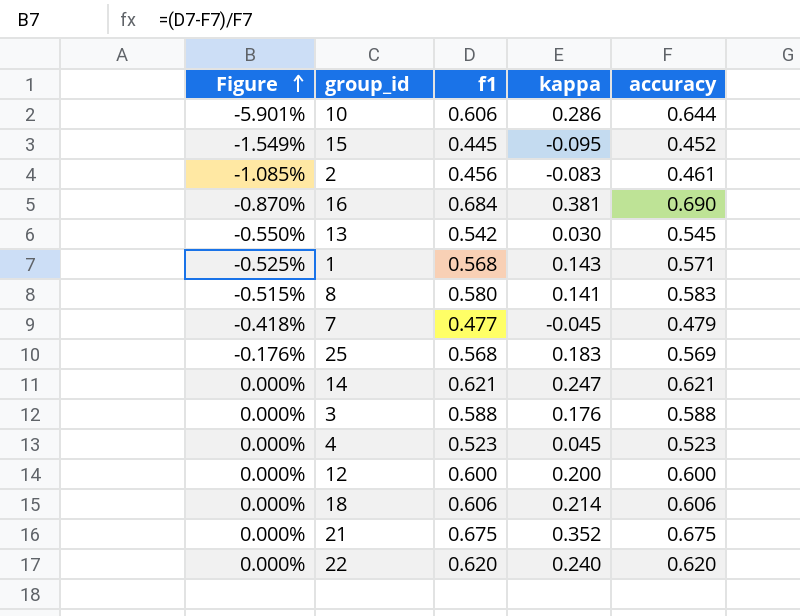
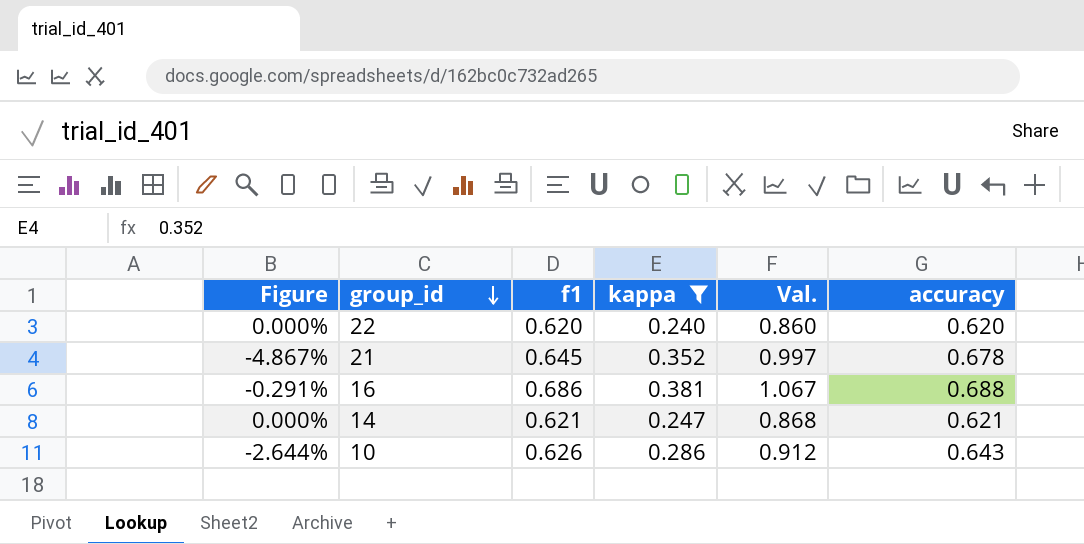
filter: none -> kappa >= 0.240
row order: Figure ascending -> group_id descending
column Val. | formula: none -> [f1] + [kappa]
21 | Figure: 0.000% -> -4.867%
21 | f1: 0.675 -> 0.645
21 | accuracy: 0.675 -> 0.678
16 | Figure: -0.870% -> -0.291%
16 | f1: 0.684 -> 0.686
16 | accuracy: 0.690 -> 0.688
10 | Figure: -5.901% -> -2.644%
10 | f1: 0.606 -> 0.626
10 | accuracy: 0.644 -> 0.643

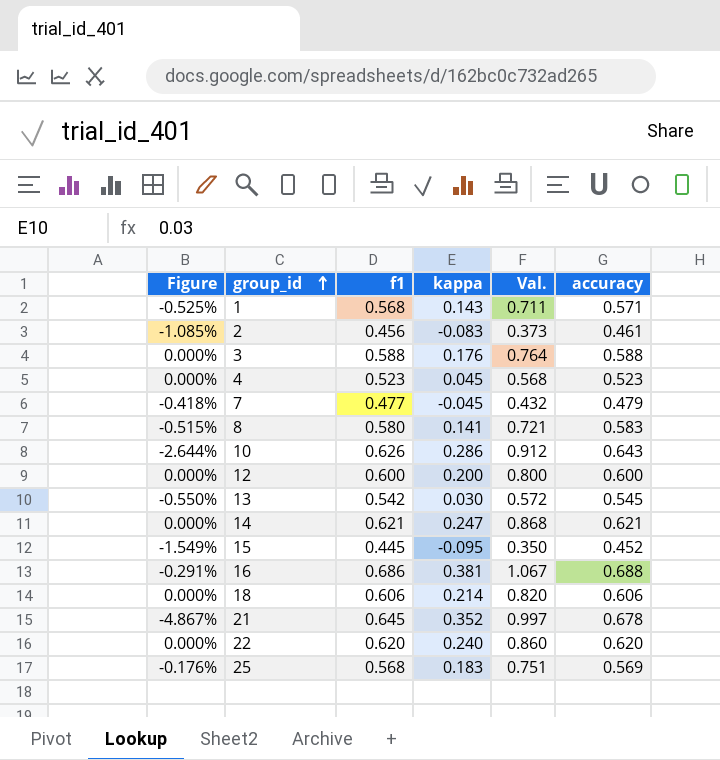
filter: kappa >= 0.240 -> none
row order: group_id descending -> group_id ascending

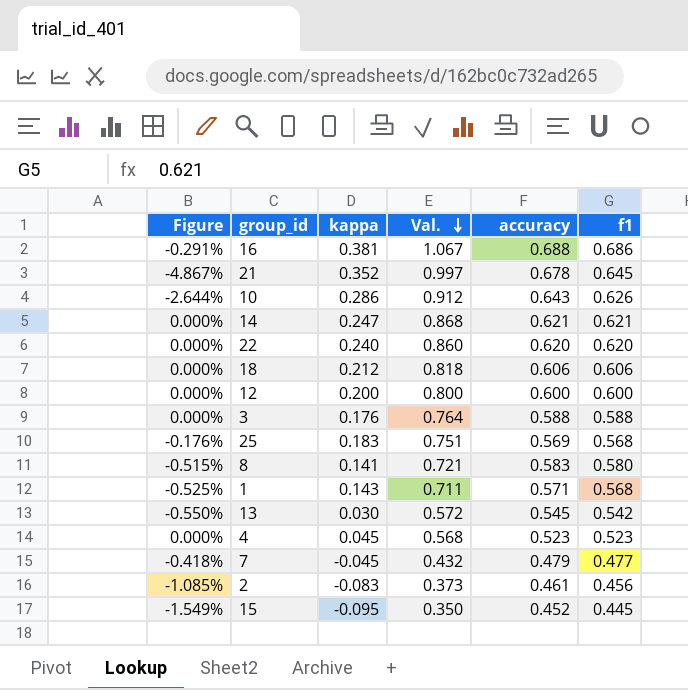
row order: group_id ascending -> Val. descending
column f1 | position: 3 -> 6
18 | kappa: 0.214 -> 0.212
18 | Val.: 0.820 -> 0.818

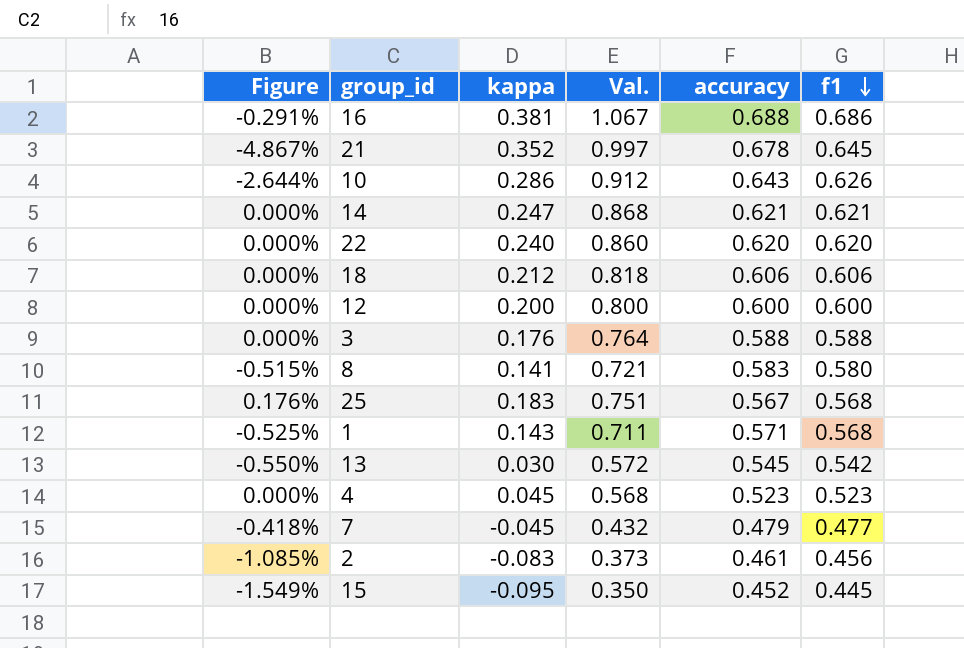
row order: Val. descending -> f1 descending
25 | Figure: -0.176% -> 0.176%
25 | accuracy: 0.569 -> 0.567

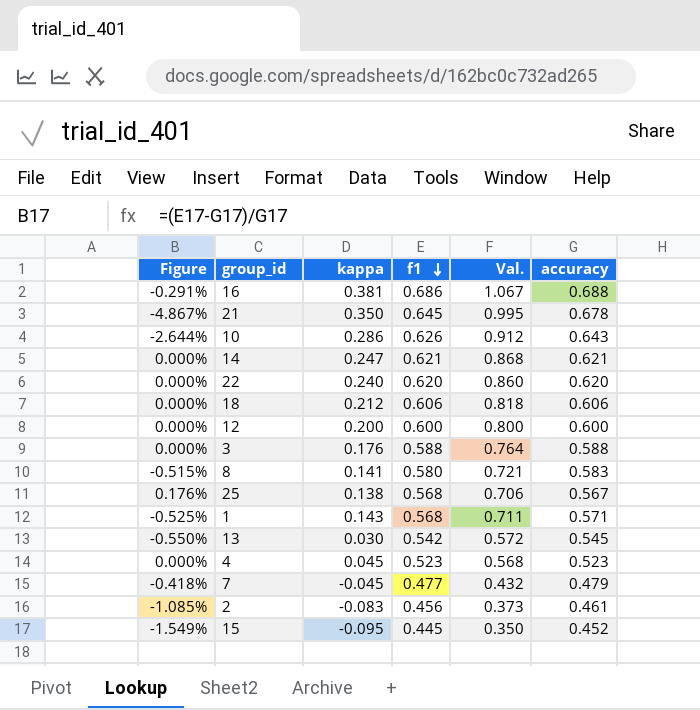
column f1 | position: 6 -> 4
21 | kappa: 0.352 -> 0.350
21 | Val.: 0.997 -> 0.995
25 | kappa: 0.183 -> 0.138
25 | Val.: 0.751 -> 0.706

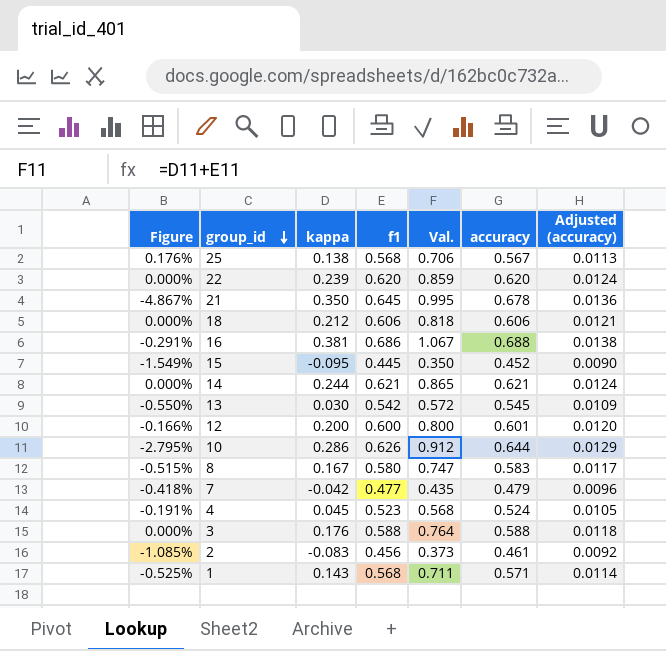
row order: f1 descending -> group_id descending
column Adjusted (accuracy) | formula: none -> [accuracy] * 0.02
22 | kappa: 0.240 -> 0.239
22 | Val.: 0.860 -> 0.859
14 | kappa: 0.247 -> 0.244
14 | Val.: 0.868 -> 0.865
12 | Figure: 0.000% -> -0.166%
12 | accuracy: 0.600 -> 0.601
10 | Figure: -2.644% -> -2.795%
10 | accuracy: 0.643 -> 0.644
8 | kappa: 0.141 -> 0.167
8 | Val.: 0.721 -> 0.747
7 | kappa: -0.045 -> -0.042
7 | Val.: 0.432 -> 0.435
4 | Figure: 0.000% -> -0.191%
4 | accuracy: 0.523 -> 0.524

